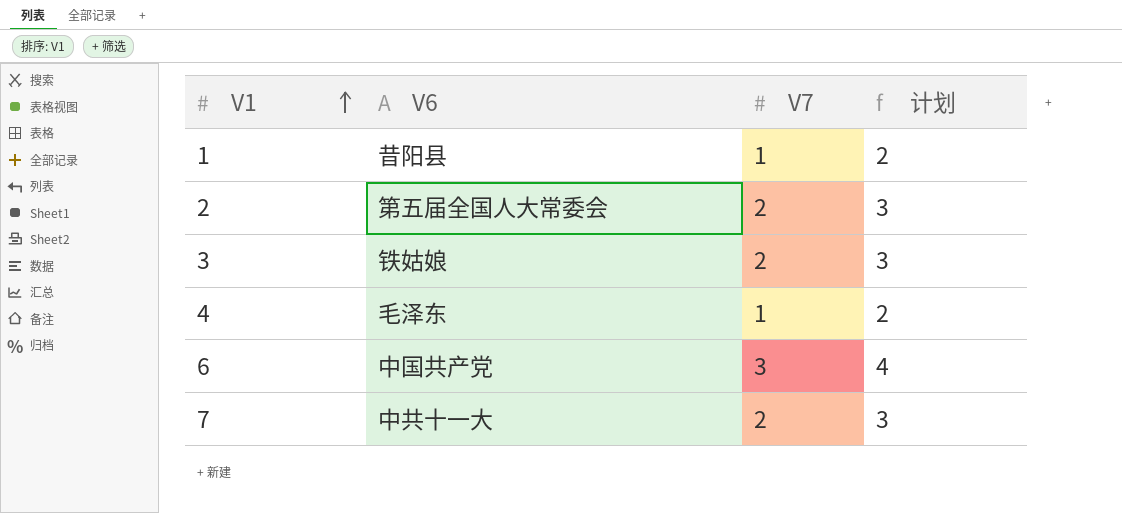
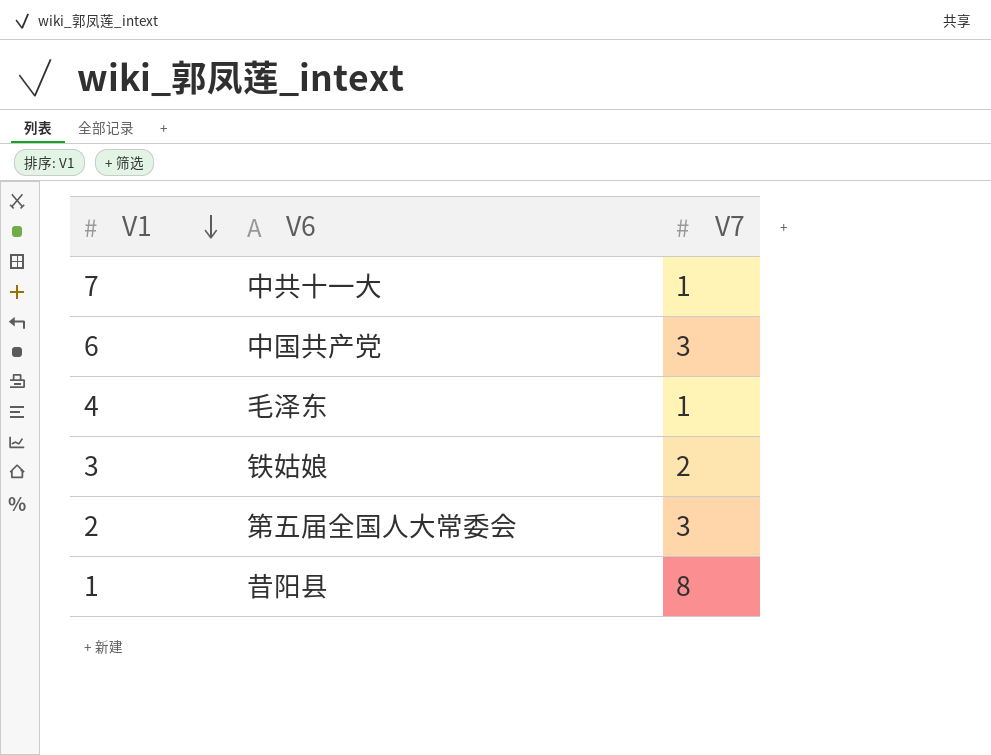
row order: V1 ascending -> V1 descending
column 计划 | formula: [V7] + 1 -> none
7 | V7: 2 -> 1
2 | V7: 2 -> 3
1 | V7: 1 -> 8

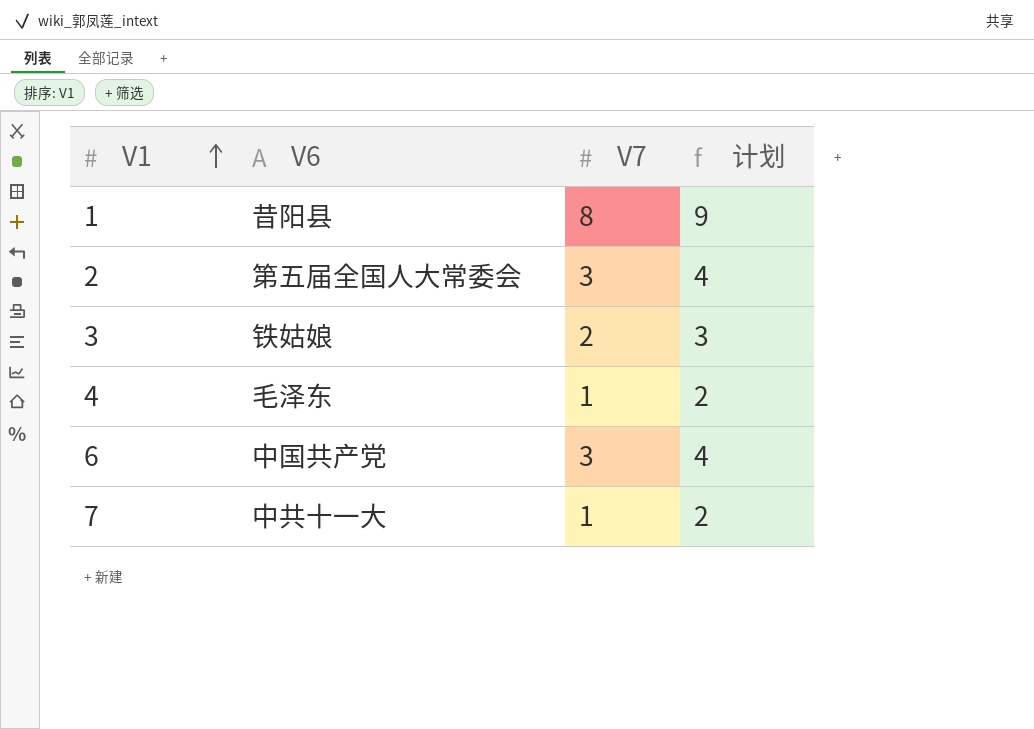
row order: V1 descending -> V1 ascending
column 计划 | formula: none -> [V7] + 1

